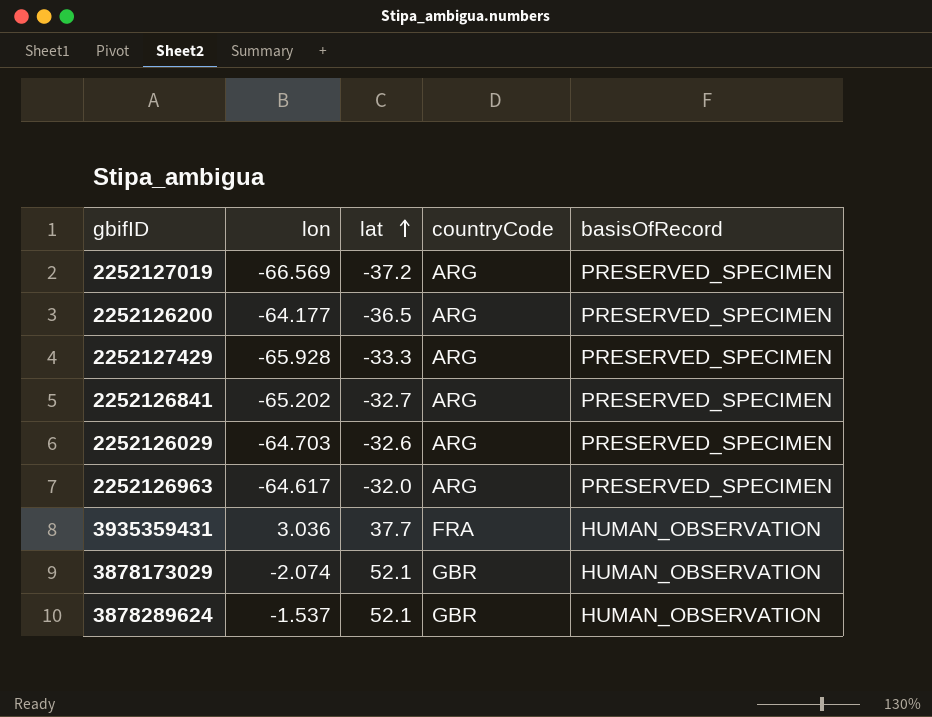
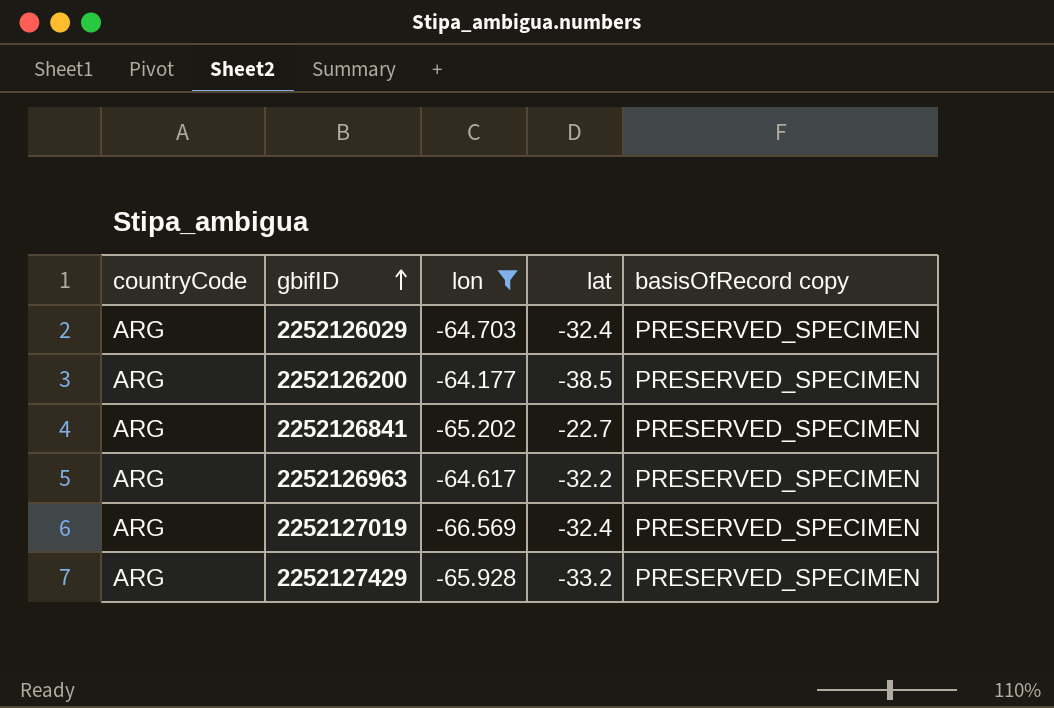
filter: none -> lon <= -64.177
row order: lat ascending -> gbifID ascending
column countryCode | position: 4 -> 1
column name: basisOfRecord -> basisOfRecord copy
2252126029 | lat: -32.6 -> -32.4
2252126200 | lat: -36.5 -> -38.5
2252126841 | lat: -32.7 -> -22.7
2252126963 | lat: -32.0 -> -32.2
2252127019 | lat: -37.2 -> -32.4
2252127429 | lat: -33.3 -> -33.2

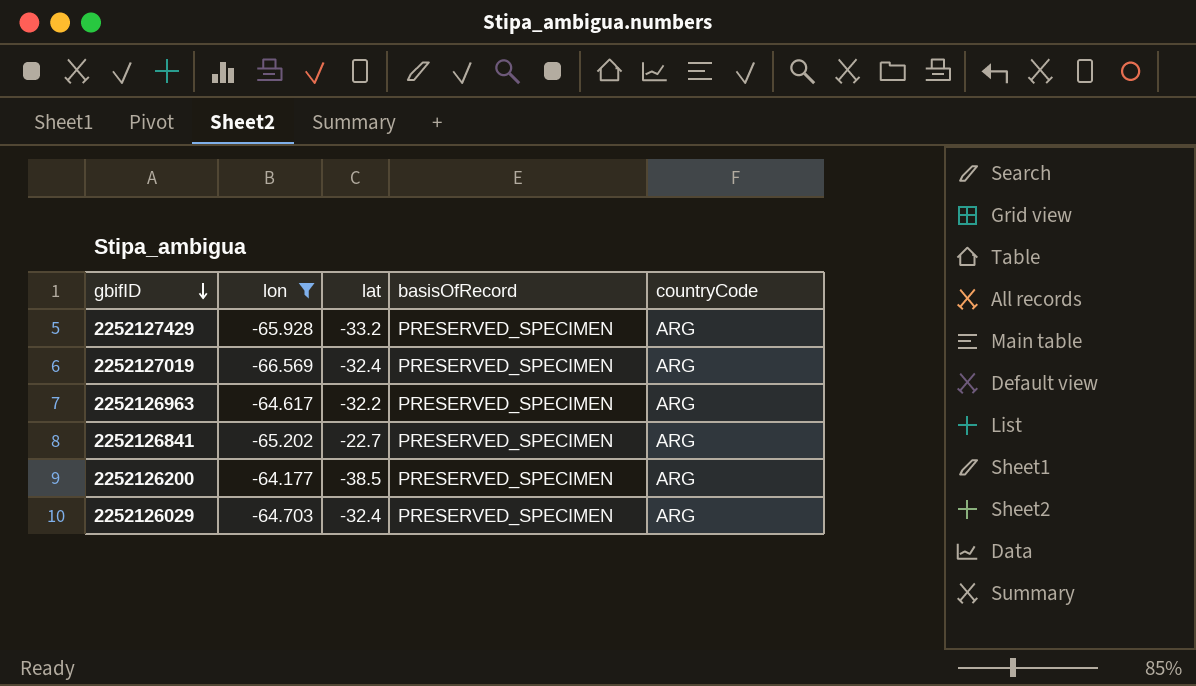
row order: gbifID ascending -> gbifID descending
column name: basisOfRecord copy -> basisOfRecord
column countryCode | position: 1 -> 5

